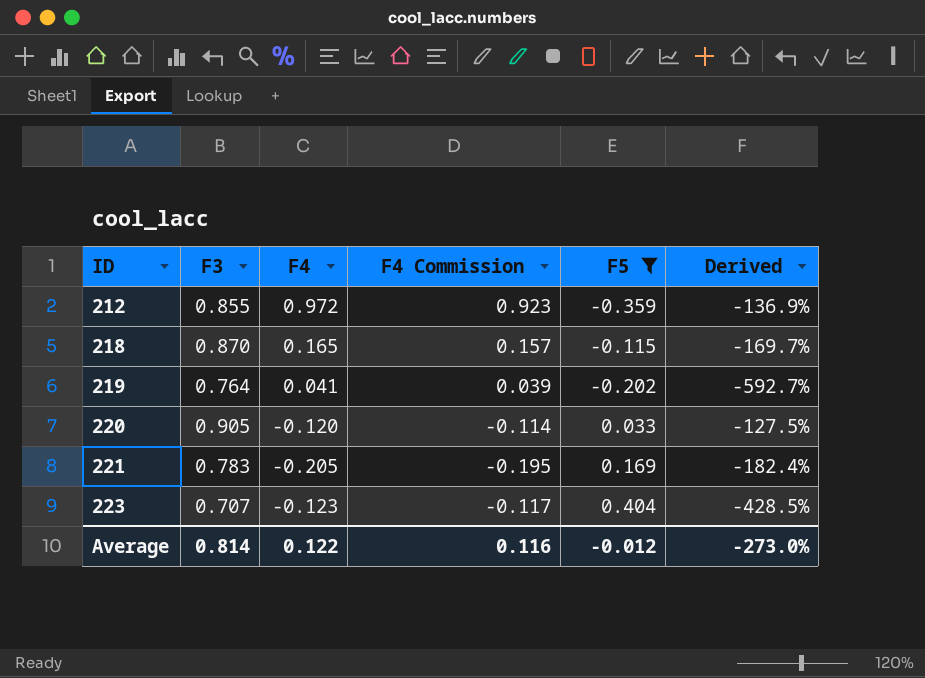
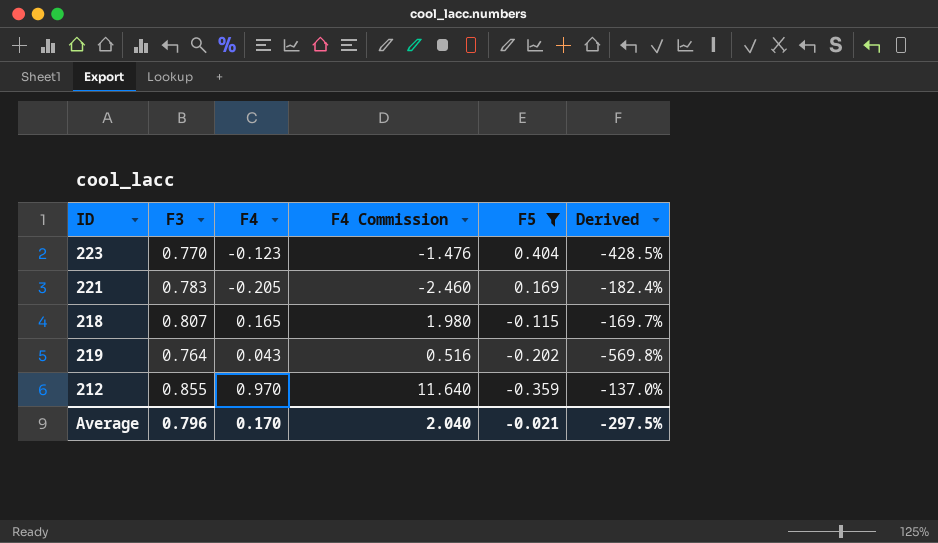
row order: ID ascending -> F5 descending
column F4 Commission | formula: [F4] * 0.95 -> [F4] * 12
row 220: 0.905 | -0.120 | -0.114 | 0.033 | -127.5% -> none
223 | F3: 0.707 -> 0.770
218 | F3: 0.870 -> 0.807
219 | F4: 0.041 -> 0.043
219 | Derived: -592.7% -> -569.8%
212 | F4: 0.972 -> 0.970
212 | Derived: -136.9% -> -137.0%
Average | F3: 0.814 -> 0.796
Average | F4: 0.122 -> 0.170
Average | F4 Commission: 0.116 -> 2.040
Average | F5: -0.012 -> -0.021
Average | Derived: -273.0% -> -297.5%

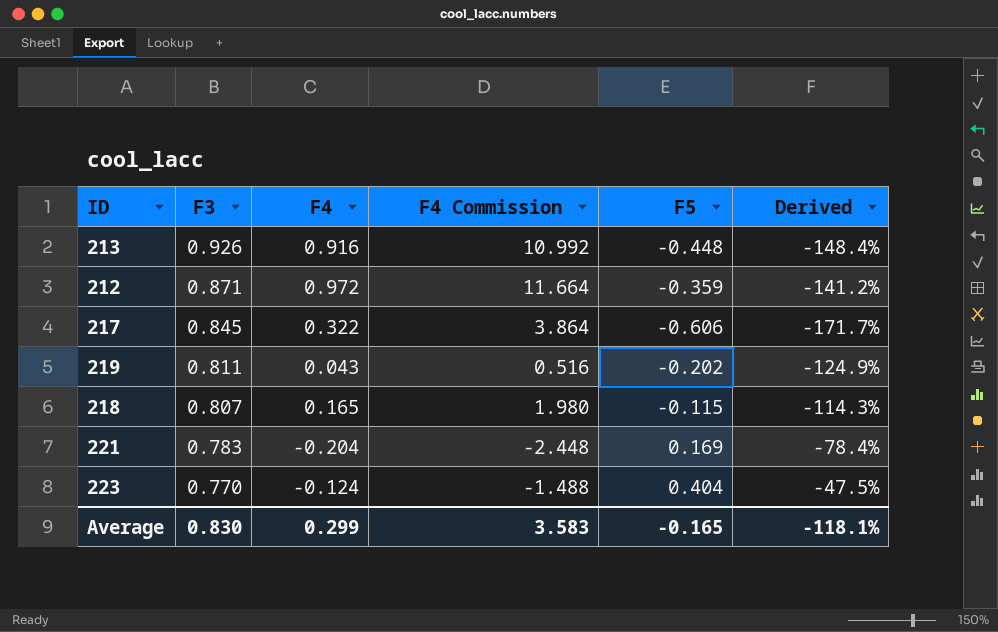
filter: F5 >= -0.359 -> none
row order: F5 descending -> F3 descending
column Derived | formula: ([F5] - [F4]) / [F4] -> ([F5] - [F3]) / [F3]
212 | F3: 0.855 -> 0.871
212 | F4: 0.970 -> 0.972
212 | F4 Commission: 11.640 -> 11.664
219 | F3: 0.764 -> 0.811
221 | F4: -0.205 -> -0.204
221 | F4 Commission: -2.460 -> -2.448
223 | F4: -0.123 -> -0.124
223 | F4 Commission: -1.476 -> -1.488
Average | F3: 0.796 -> 0.830
Average | F4: 0.170 -> 0.299
Average | F4 Commission: 2.040 -> 3.583
Average | F5: -0.021 -> -0.165
Average | Derived: -297.5% -> -118.1%

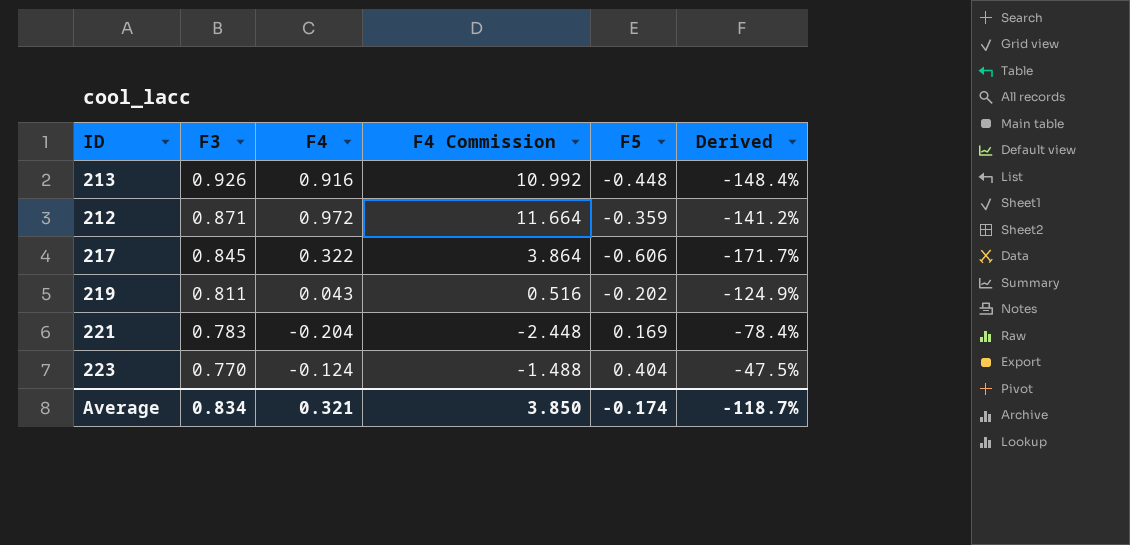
row 218: 0.807 | 0.165 | 1.980 | -0.115 | -114.3% -> none
Average | F3: 0.830 -> 0.834
Average | F4: 0.299 -> 0.321
Average | F4 Commission: 3.583 -> 3.850
Average | F5: -0.165 -> -0.174
Average | Derived: -118.1% -> -118.7%

